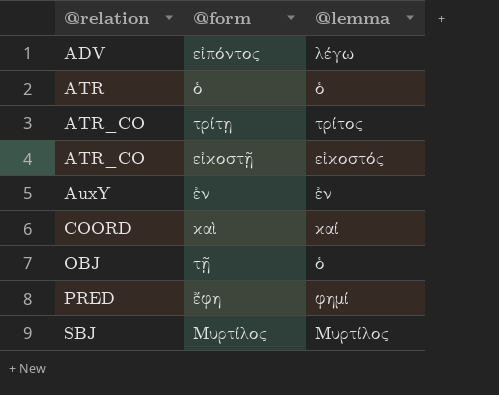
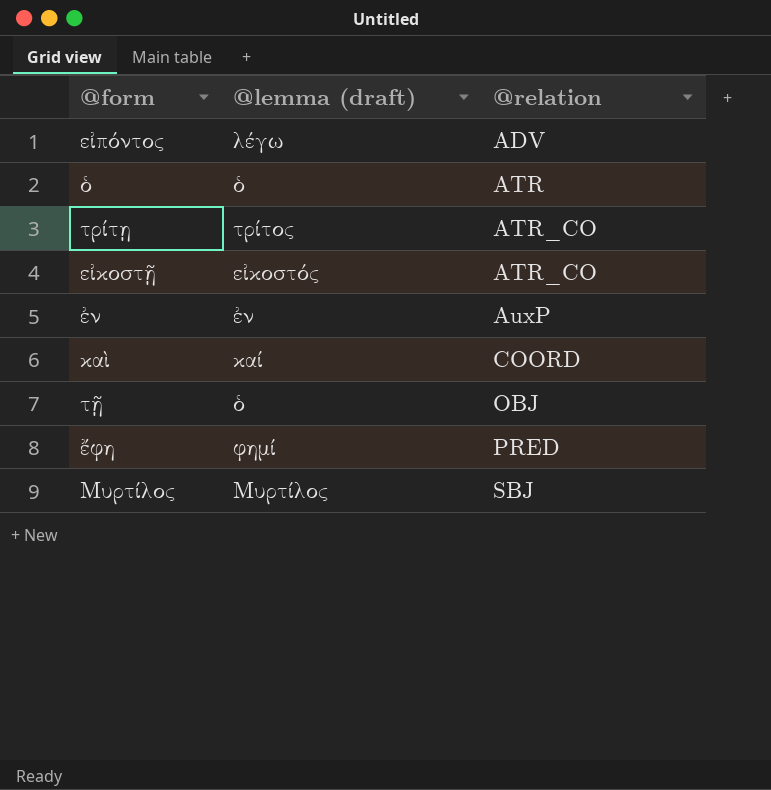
column name: @lemma -> @lemma (draft)
column @relation | position: 1 -> 3
ἐν | @relation: AuxY -> AuxP

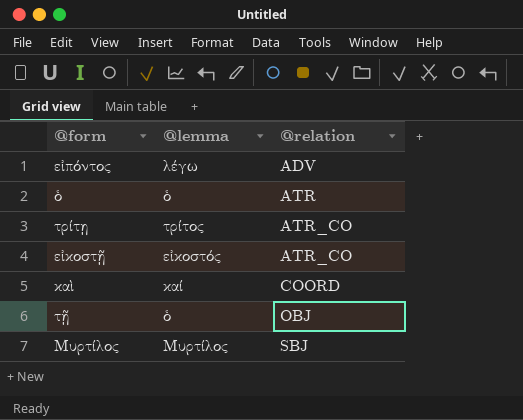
column name: @lemma (draft) -> @lemma
row ἐν: ἐν | AuxP -> none
row ἔφη: φημί | PRED -> none

